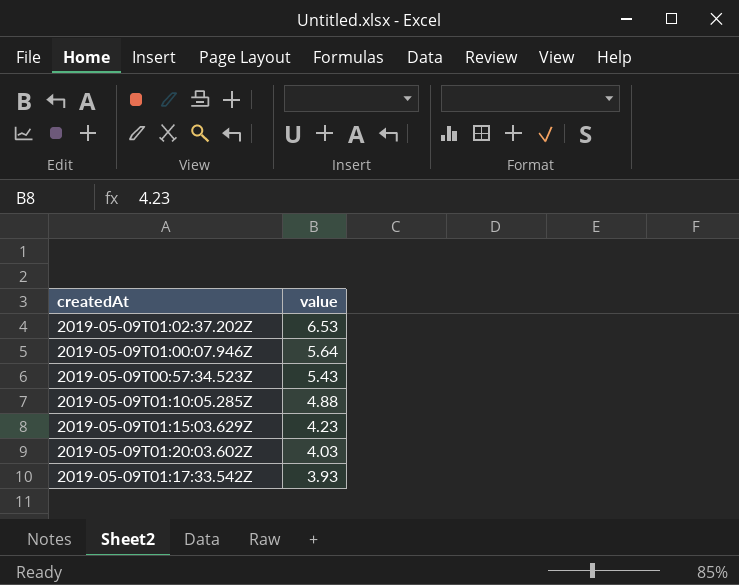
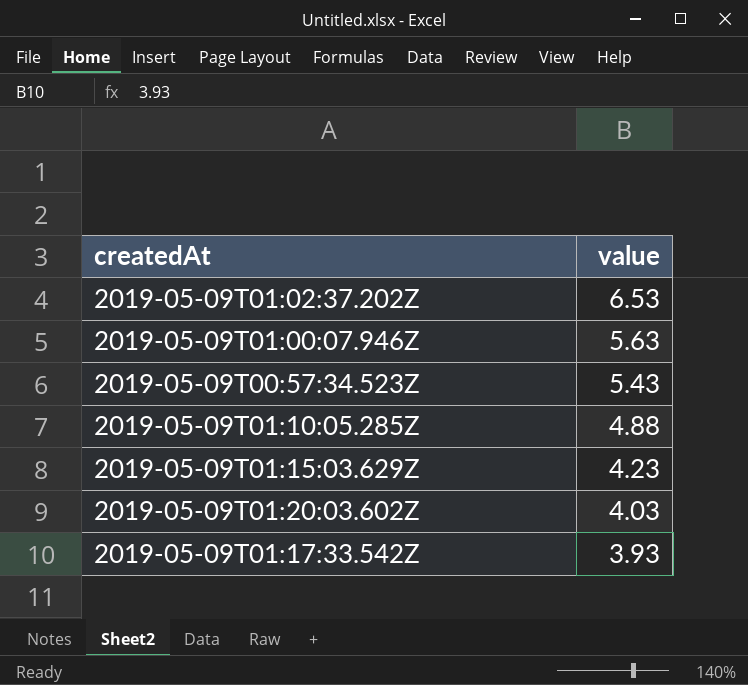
2019-05-09T01:00:07.946Z | value: 5.64 -> 5.63

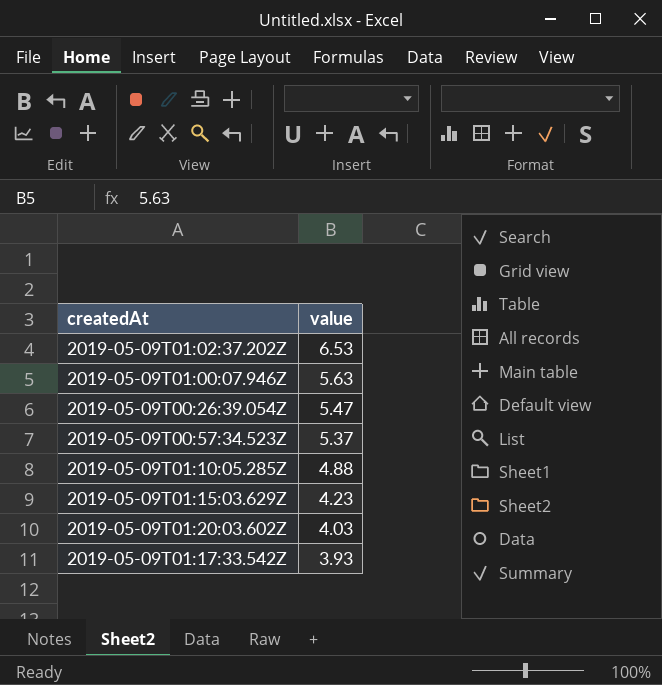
row 2019-05-09T00:26:39.054Z: none -> 5.47
2019-05-09T00:57:34.523Z | value: 5.43 -> 5.37

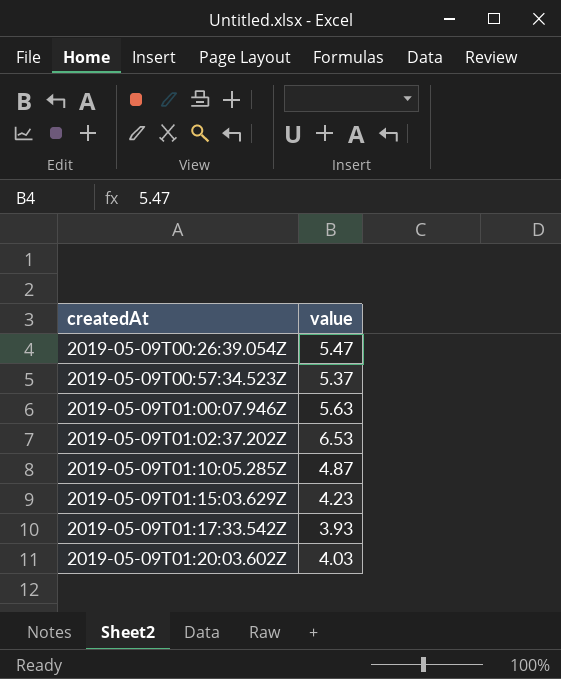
row order: value descending -> createdAt ascending
2019-05-09T01:10:05.285Z | value: 4.88 -> 4.87

